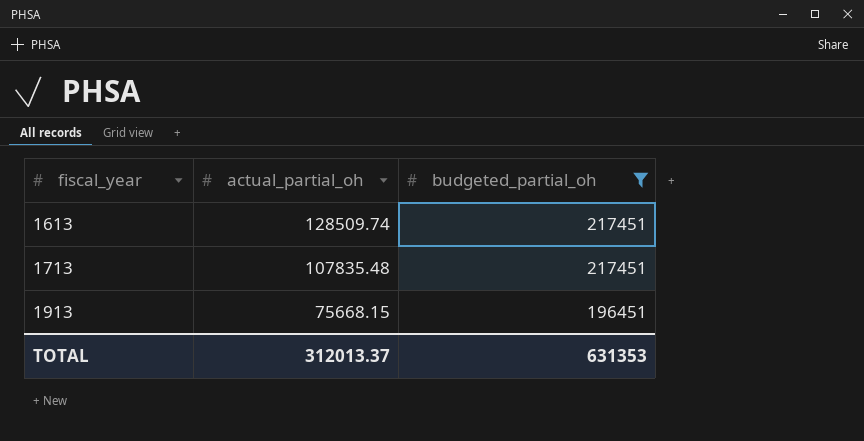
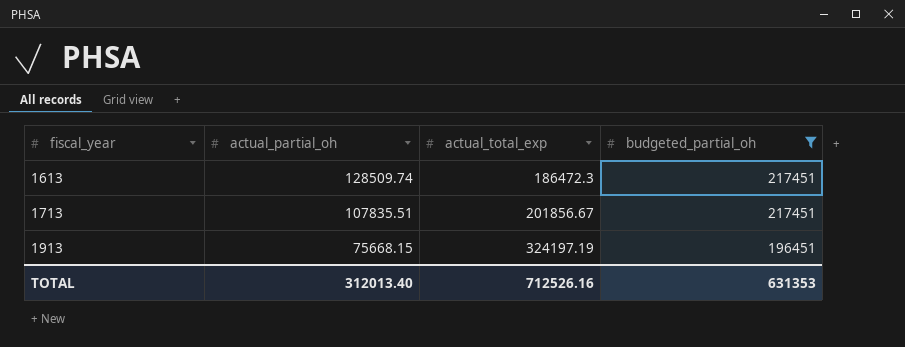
column actual_total_exp | position: none -> 3
1713 | actual_partial_oh: 107835.48 -> 107835.51
TOTAL | actual_partial_oh: 312013.37 -> 312013.40

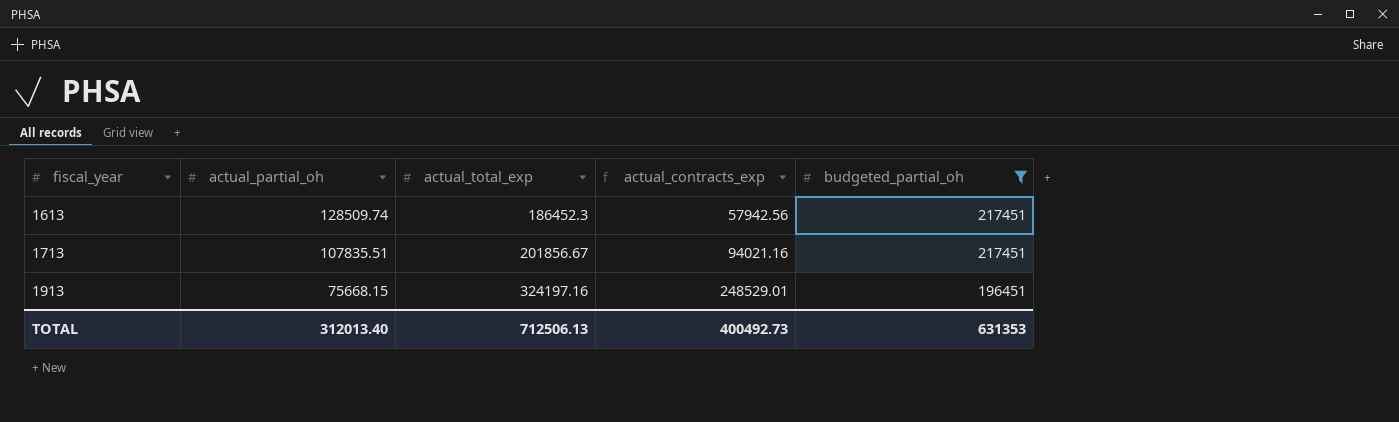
column actual_contracts_exp | formula: none -> [actual_total_exp] - [actual_partial_oh]
1613 | actual_total_exp: 186472.3 -> 186452.3
1913 | actual_total_exp: 324197.19 -> 324197.16
TOTAL | actual_total_exp: 712526.16 -> 712506.13

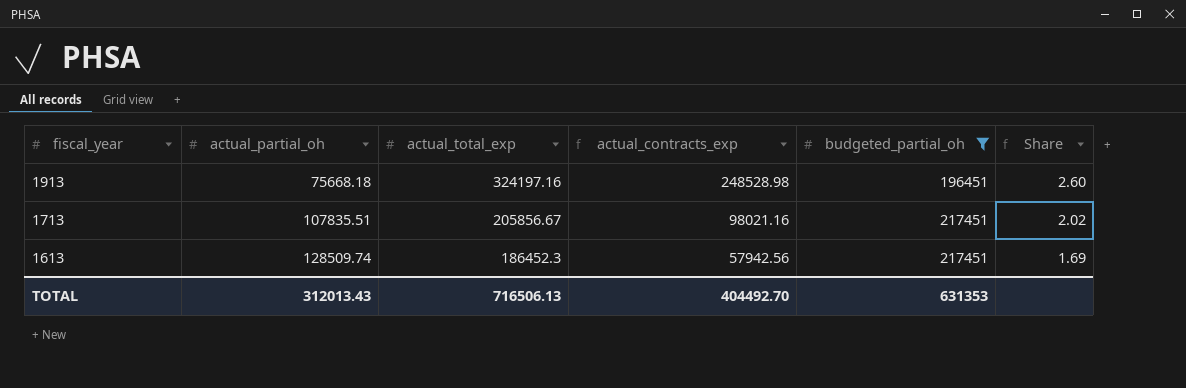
row order: fiscal_year ascending -> fiscal_year descending
column Share | formula: none -> [budgeted_partial_oh] / [actual_partial_oh]
1913 | actual_partial_oh: 75668.15 -> 75668.18
1913 | actual_contracts_exp: 248529.01 -> 248528.98
1713 | actual_total_exp: 201856.67 -> 205856.67
1713 | actual_contracts_exp: 94021.16 -> 98021.16
TOTAL | actual_partial_oh: 312013.40 -> 312013.43
TOTAL | actual_total_exp: 712506.13 -> 716506.13
TOTAL | actual_contracts_exp: 400492.73 -> 404492.70

